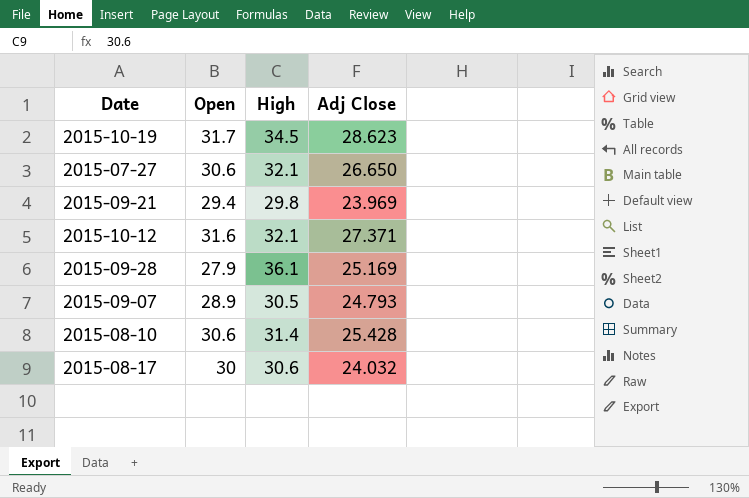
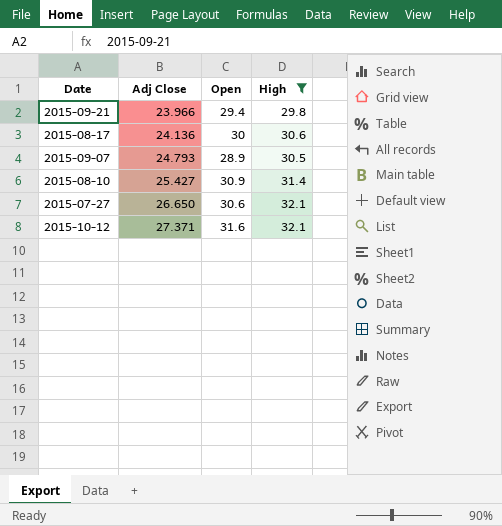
filter: none -> High <= 32.1
row order: none -> Adj Close ascending
column Adj Close | position: 4 -> 2
2015-09-21 | Adj Close: 23.969 -> 23.966
2015-08-17 | Adj Close: 24.032 -> 24.136
2015-08-10 | Adj Close: 25.428 -> 25.427
2015-08-10 | Open: 30.6 -> 30.9

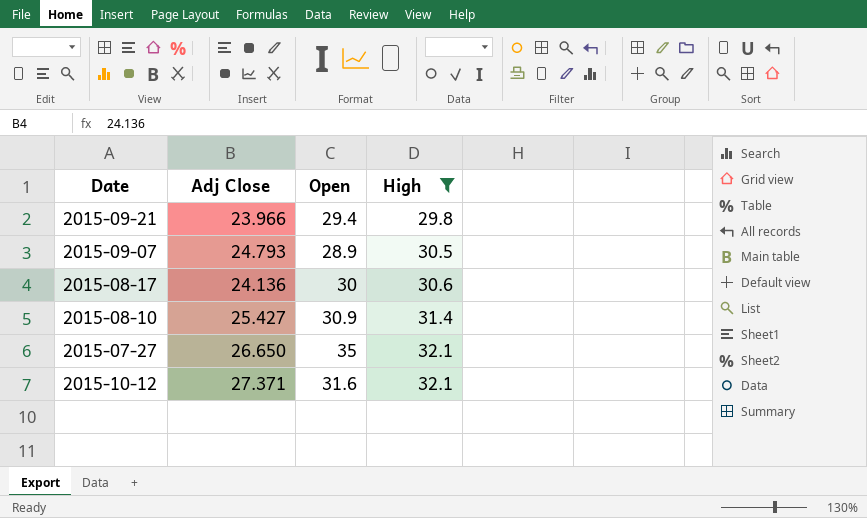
row order: Adj Close ascending -> High ascending
2015-07-27 | Open: 30.6 -> 35

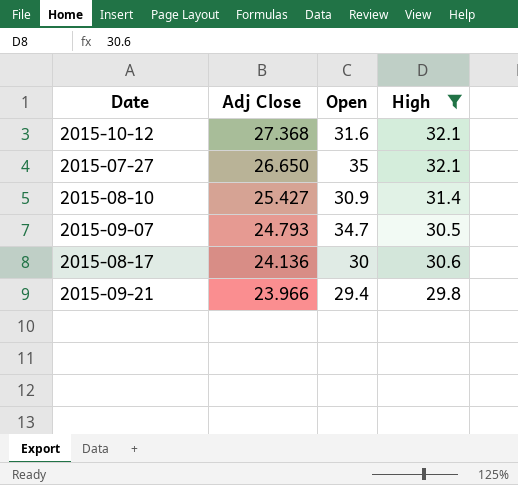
row order: High ascending -> Adj Close descending
2015-10-12 | Adj Close: 27.371 -> 27.368
2015-09-07 | Open: 28.9 -> 34.7

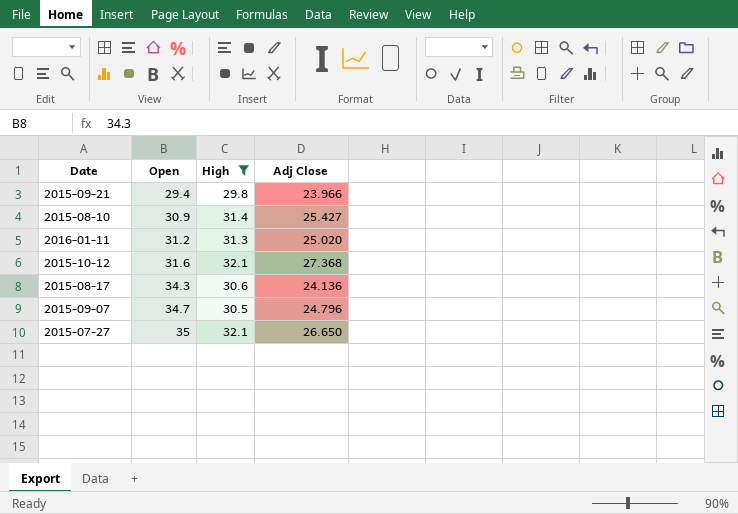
row order: Adj Close descending -> Open ascending
column Adj Close | position: 2 -> 4
row 2016-01-11: none -> 31.2 | 31.3 | 25.020
2015-08-17 | Open: 30 -> 34.3
2015-09-07 | Adj Close: 24.793 -> 24.796

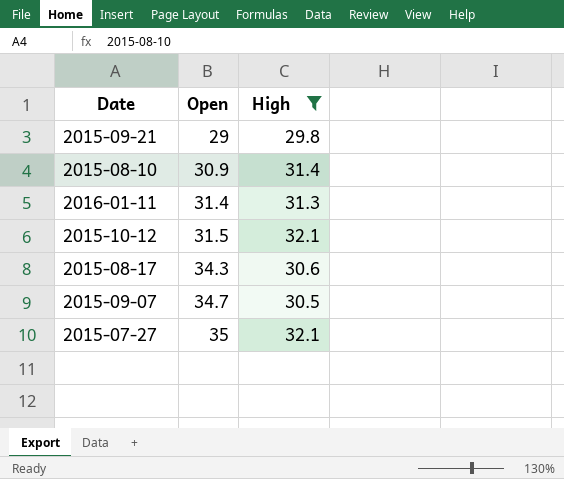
column Adj Close | position: 4 -> none
2015-09-21 | Open: 29.4 -> 29
2016-01-11 | Open: 31.2 -> 31.4
2015-10-12 | Open: 31.6 -> 31.5

